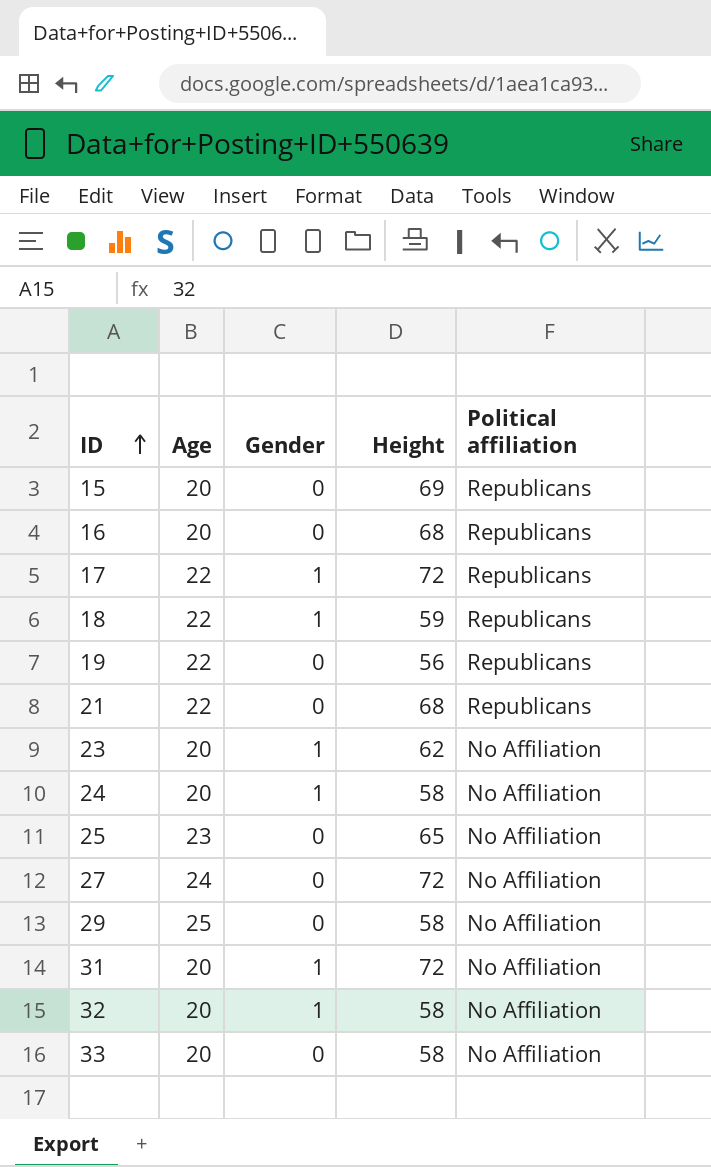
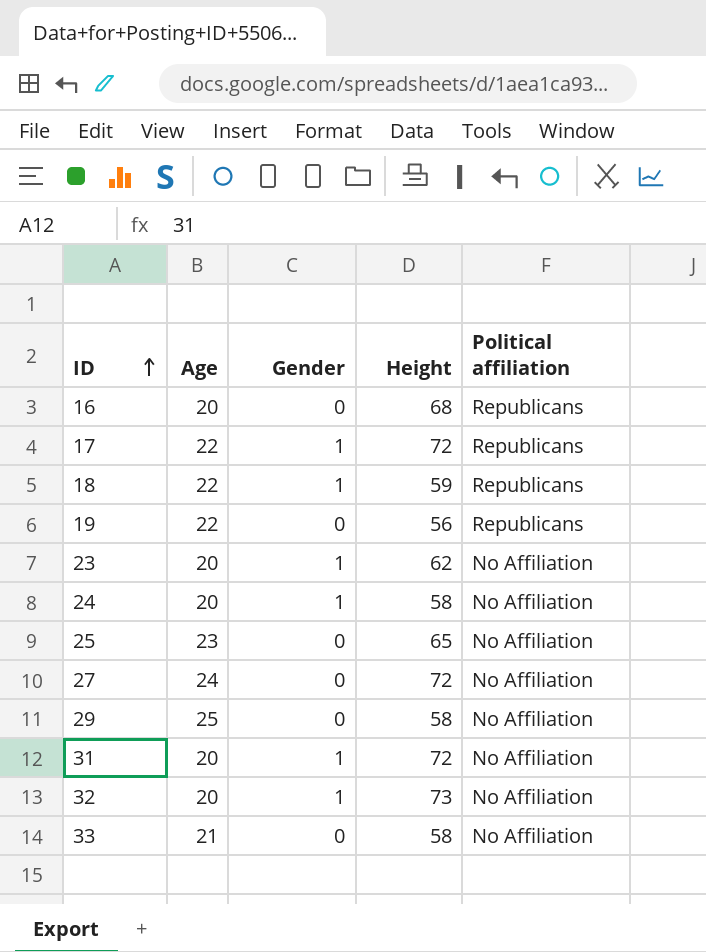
row 15: 20 | 0 | 69 | Republicans -> none
row 21: 22 | 0 | 68 | Republicans -> none
32 | Height: 58 -> 73
33 | Age: 20 -> 21

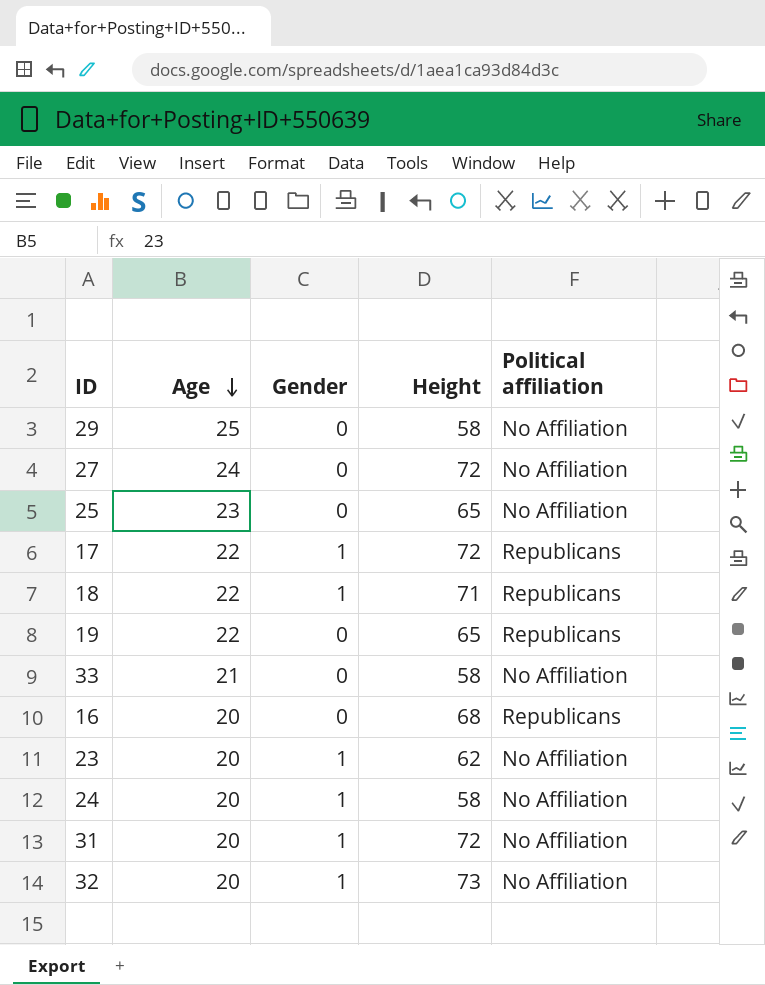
row order: ID ascending -> Age descending
18 | Height: 59 -> 71
19 | Height: 56 -> 65

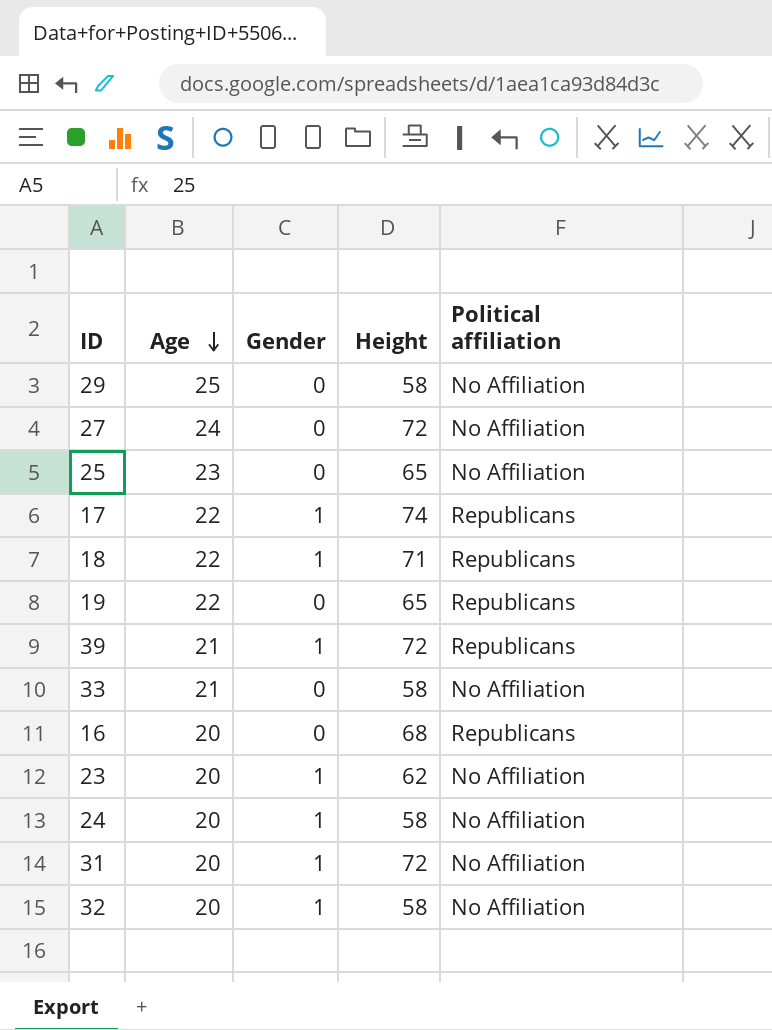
17 | Height: 72 -> 74
row 39: none -> 21 | 1 | 72 | Republicans
32 | Height: 73 -> 58

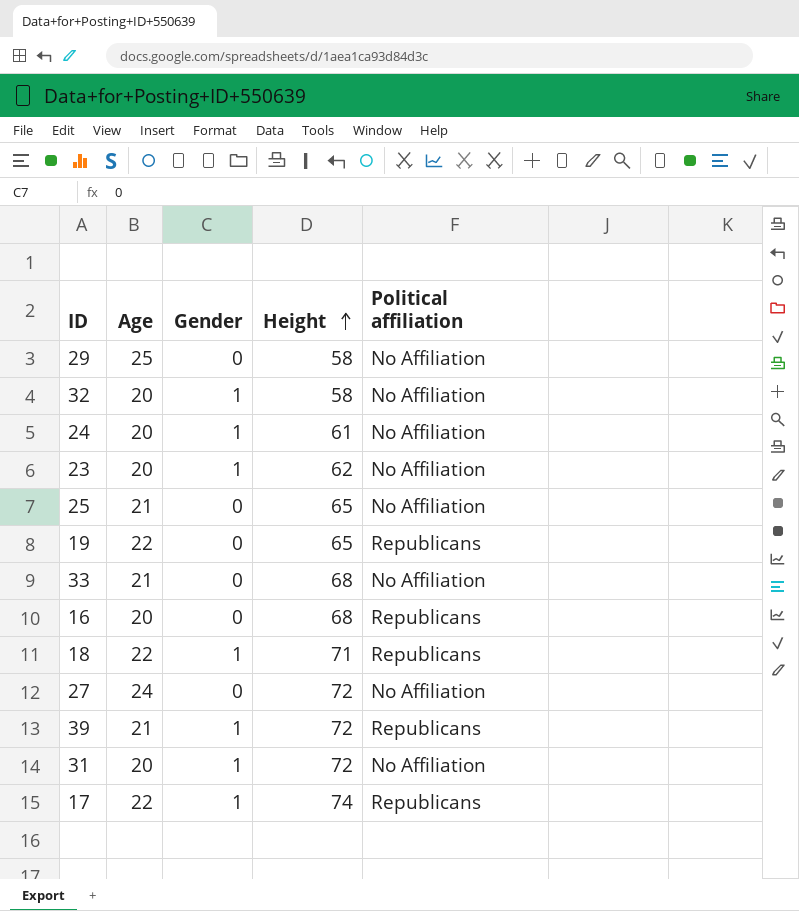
row order: Age descending -> Height ascending
24 | Height: 58 -> 61
25 | Age: 23 -> 21
33 | Height: 58 -> 68

